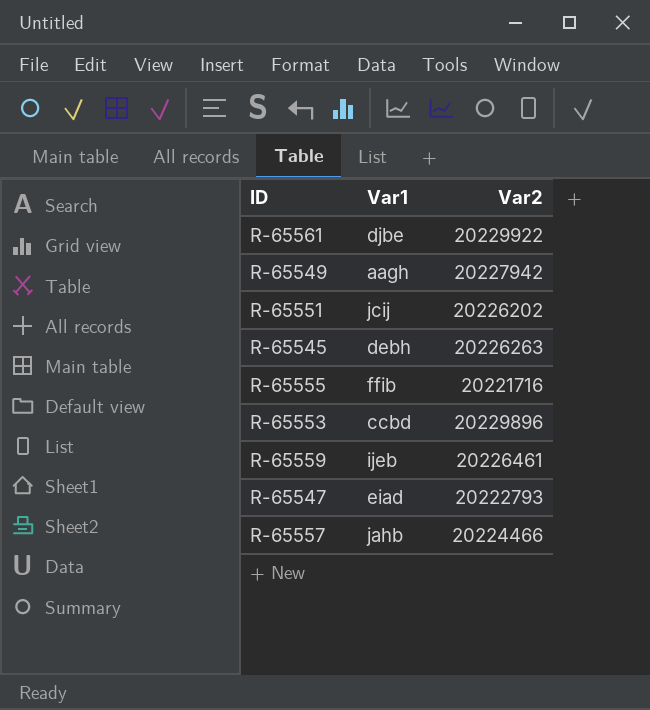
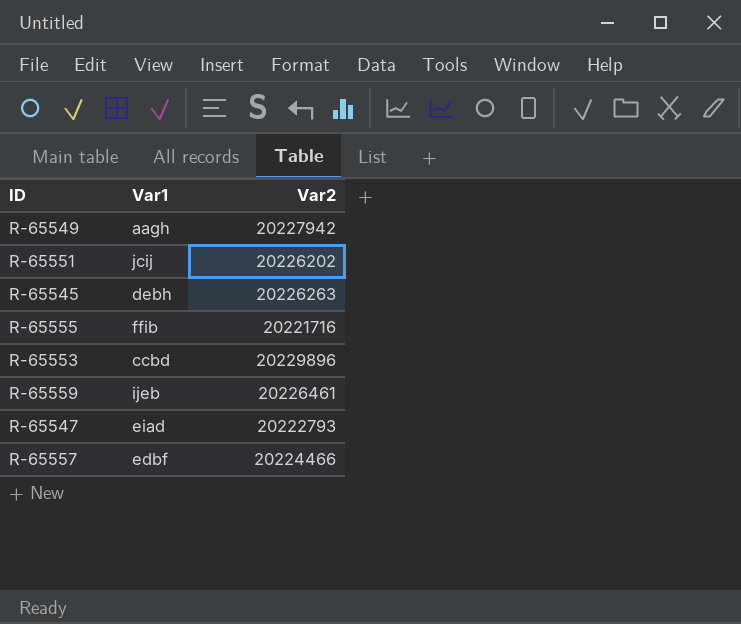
row R-65561: djbe | 20229922 -> none
R-65557 | Var1: jahb -> edbf

